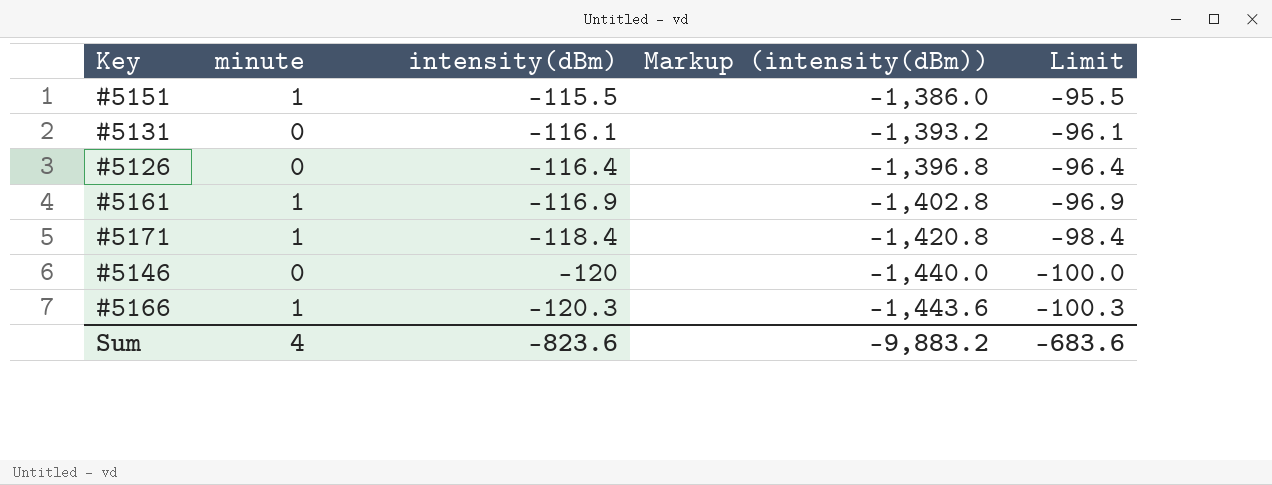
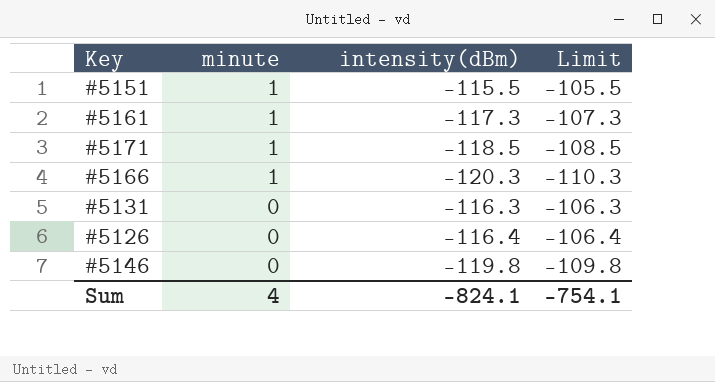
row order: intensity(dBm) descending -> minute descending
column Markup (intensity(dBm)) | formula: [intensity(dBm)] * 12 -> none
column Limit | formula: [intensity(dBm)] + 20 -> [intensity(dBm)] + 10
#5161 | intensity(dBm): -116.9 -> -117.3
#5171 | intensity(dBm): -118.4 -> -118.5
#5131 | intensity(dBm): -116.1 -> -116.3
#5146 | intensity(dBm): -120 -> -119.8
Sum | intensity(dBm): -823.6 -> -824.1
Sum | Limit: -683.6 -> -754.1

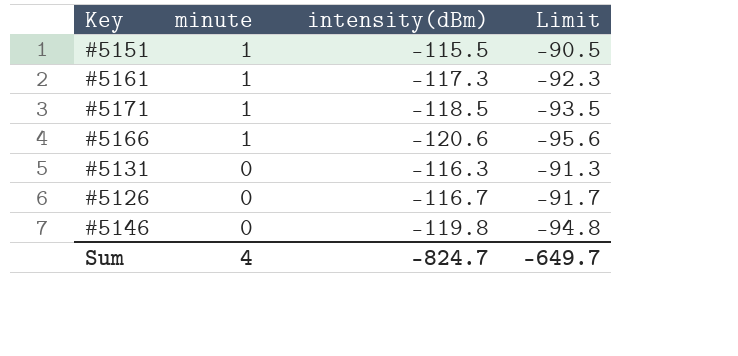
column Limit | formula: [intensity(dBm)] + 10 -> [intensity(dBm)] + 25
#5166 | intensity(dBm): -120.3 -> -120.6
#5126 | intensity(dBm): -116.4 -> -116.7
Sum | intensity(dBm): -824.1 -> -824.7
Sum | Limit: -754.1 -> -649.7

